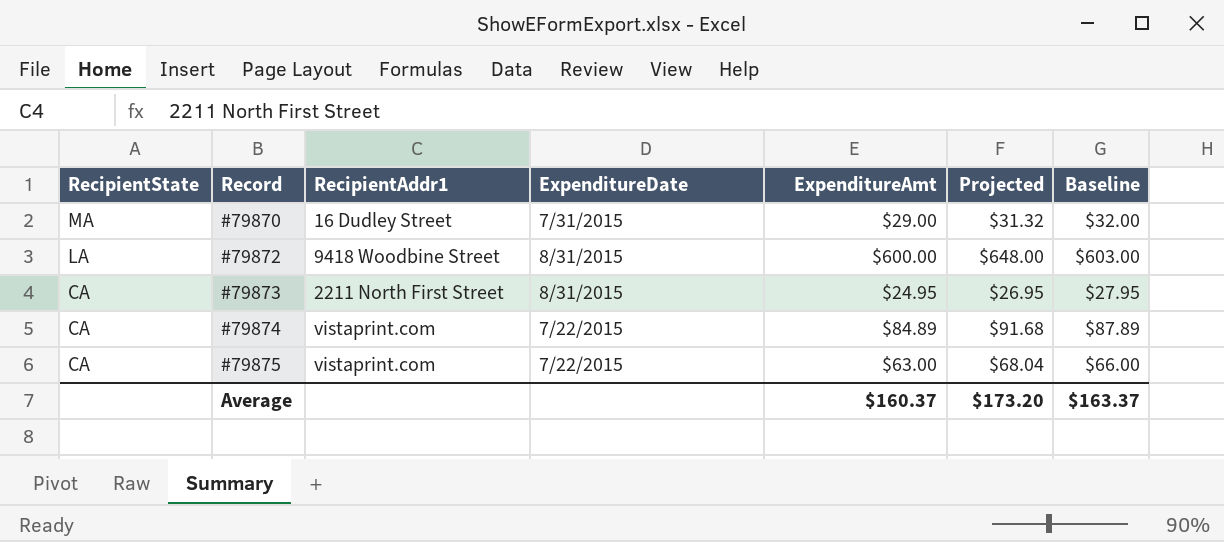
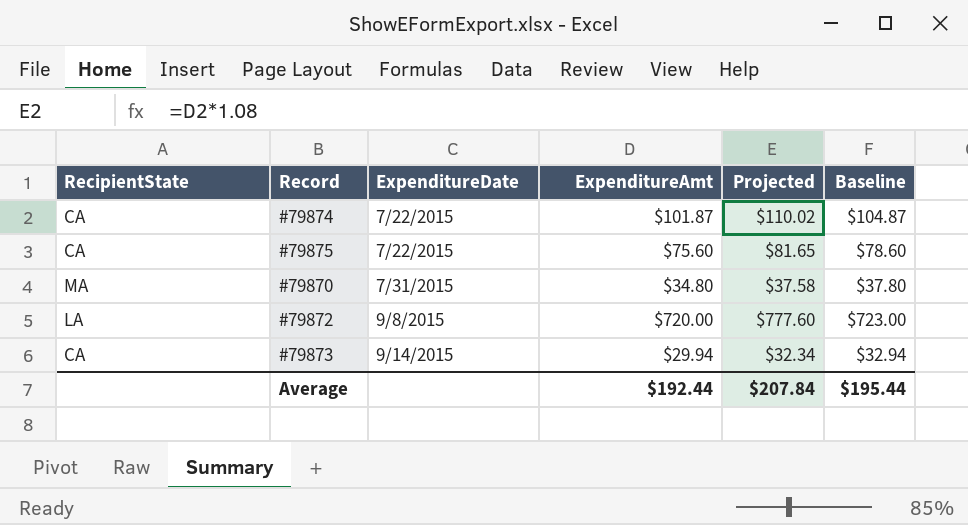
row order: RecipientState descending -> ExpenditureDate ascending
column RecipientAddr1 | position: 3 -> none
#79874 | ExpenditureAmt: $84.89 -> $101.87
#79874 | Projected: $91.68 -> $110.02
#79874 | Baseline: $87.89 -> $104.87
#79875 | ExpenditureAmt: $63.00 -> $75.60
#79875 | Projected: $68.04 -> $81.65
#79875 | Baseline: $66.00 -> $78.60
#79870 | ExpenditureAmt: $29.00 -> $34.80
#79870 | Projected: $31.32 -> $37.58
#79870 | Baseline: $32.00 -> $37.80
#79872 | ExpenditureDate: 8/31/2015 -> 9/8/2015
#79872 | ExpenditureAmt: $600.00 -> $720.00
#79872 | Projected: $648.00 -> $777.60
#79872 | Baseline: $603.00 -> $723.00
#79873 | ExpenditureDate: 8/31/2015 -> 9/14/2015
#79873 | ExpenditureAmt: $24.95 -> $29.94
#79873 | Projected: $26.95 -> $32.34
#79873 | Baseline: $27.95 -> $32.94
Average | ExpenditureAmt: $160.37 -> $192.44
Average | Projected: $173.20 -> $207.84
Average | Baseline: $163.37 -> $195.44

